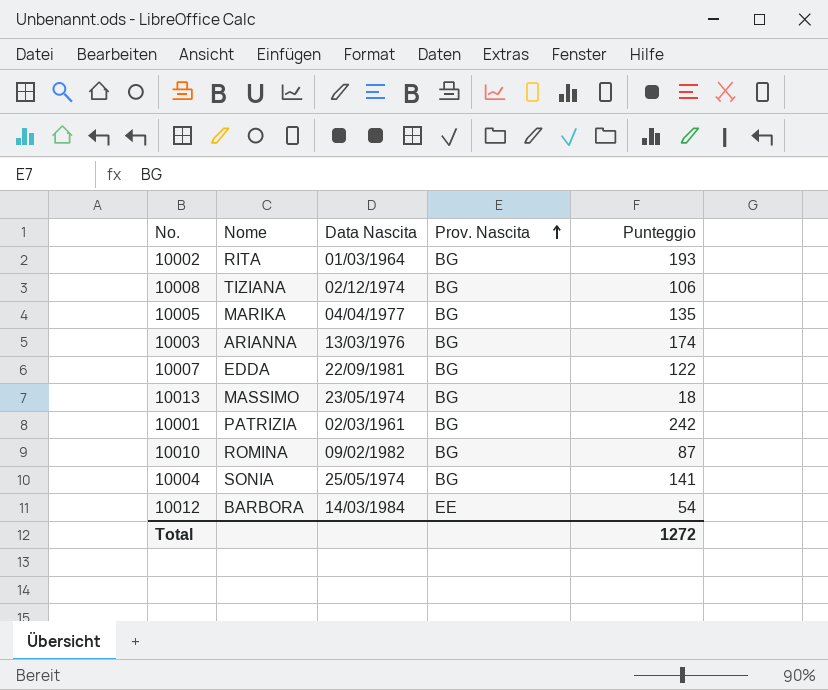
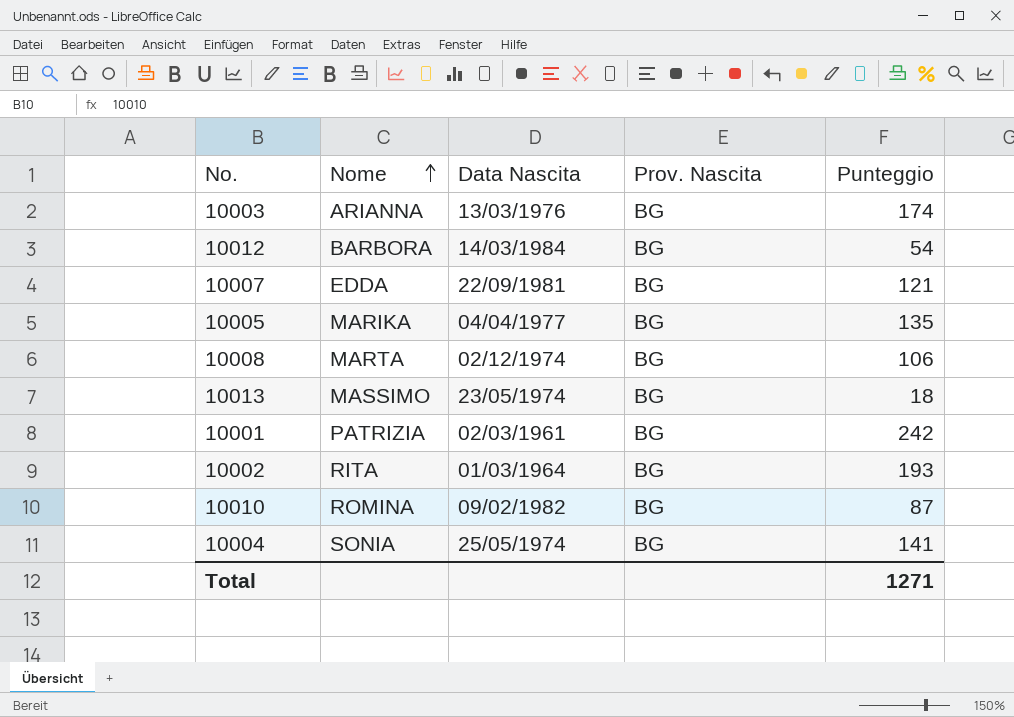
row order: Prov. Nascita ascending -> Nome ascending
10012 | Prov. Nascita: EE -> BG
10007 | Punteggio: 122 -> 121
10008 | Nome: TIZIANA -> MARTA
Total | Punteggio: 1272 -> 1271

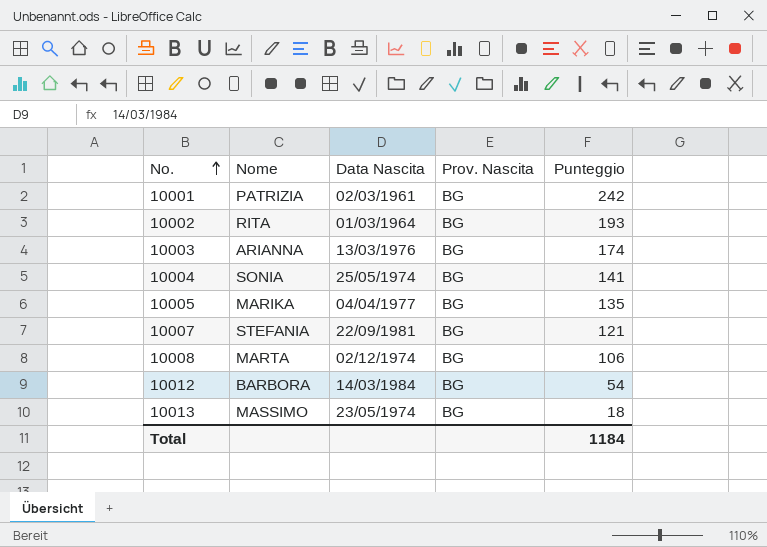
row order: Nome ascending -> No. ascending
row 10010: ROMINA | 09/02/1982 | BG | 87 -> none
10007 | Nome: EDDA -> STEFANIA
Total | Punteggio: 1271 -> 1184

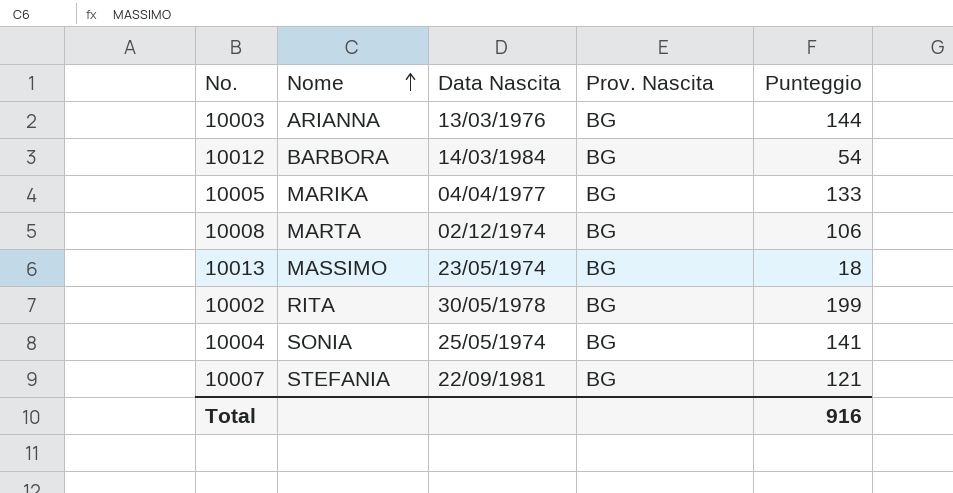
row order: No. ascending -> Nome ascending
row 10001: PATRIZIA | 02/03/1961 | BG | 242 -> none
10003 | Punteggio: 174 -> 144
10005 | Punteggio: 135 -> 133
10002 | Data Nascita: 01/03/1964 -> 30/05/1978
10002 | Punteggio: 193 -> 199
Total | Punteggio: 1184 -> 916

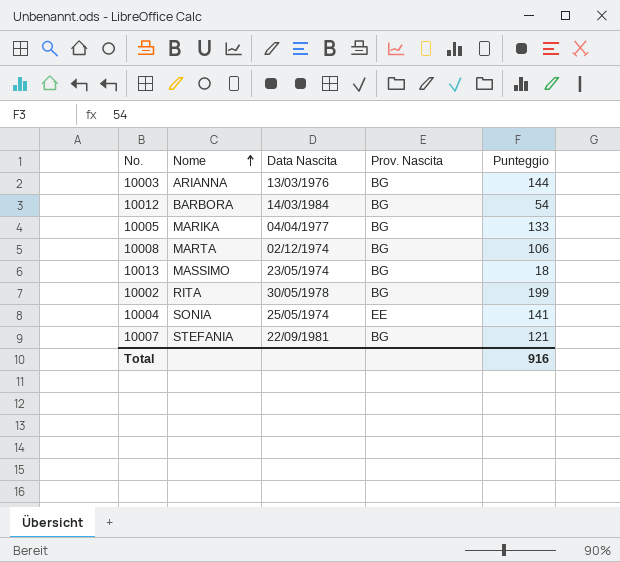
10004 | Prov. Nascita: BG -> EE

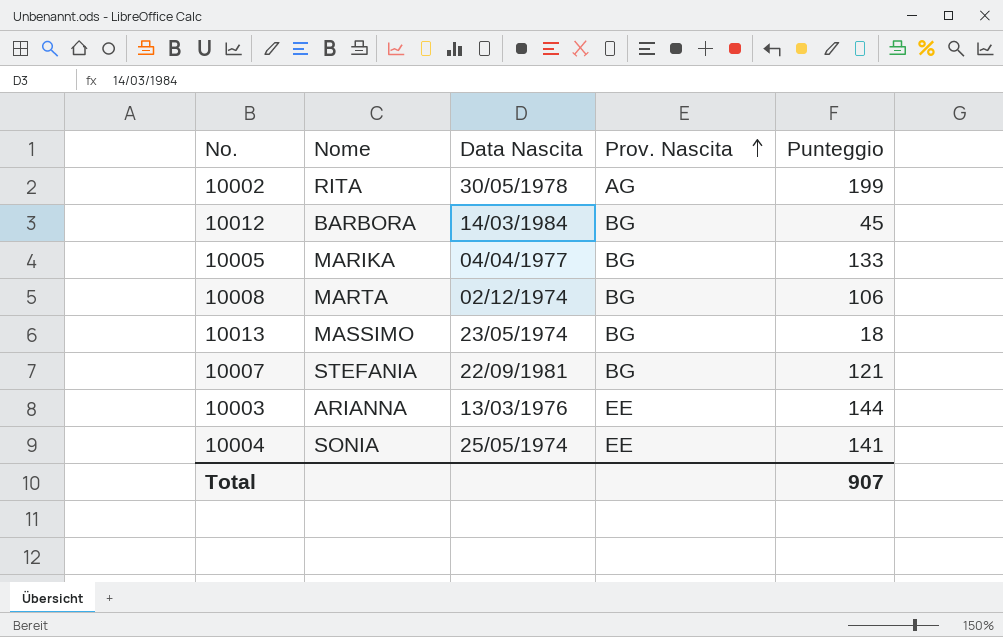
row order: Nome ascending -> Prov. Nascita ascending
10002 | Prov. Nascita: BG -> AG
10012 | Punteggio: 54 -> 45
10003 | Prov. Nascita: BG -> EE
Total | Punteggio: 916 -> 907

